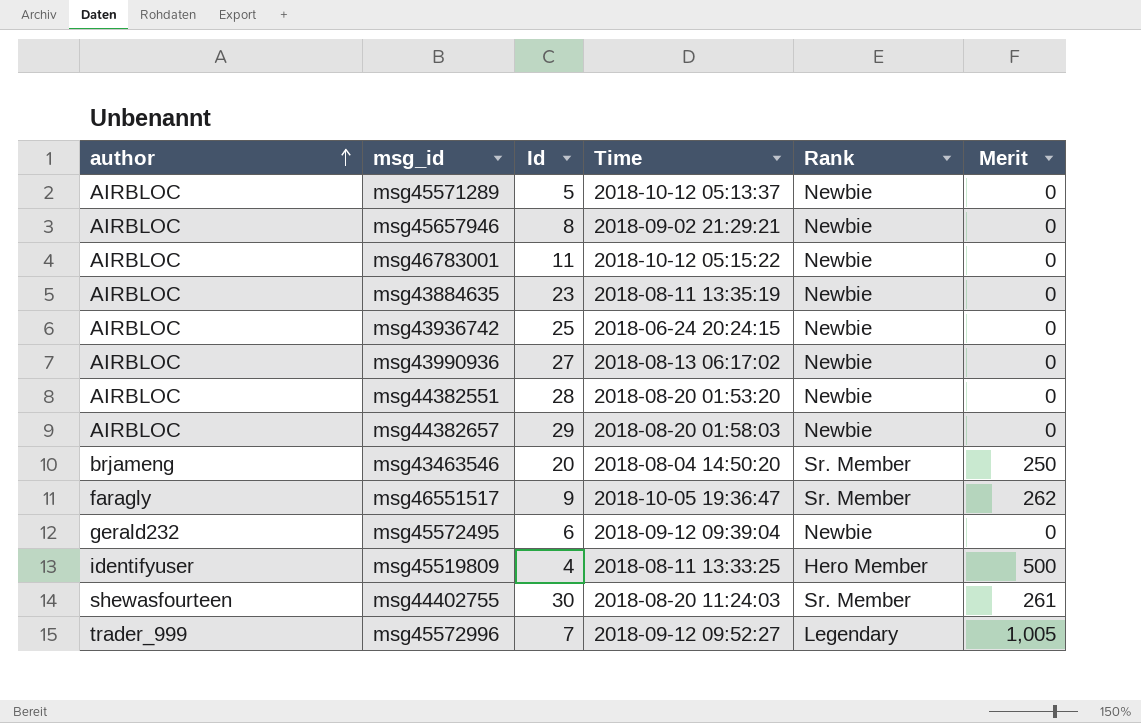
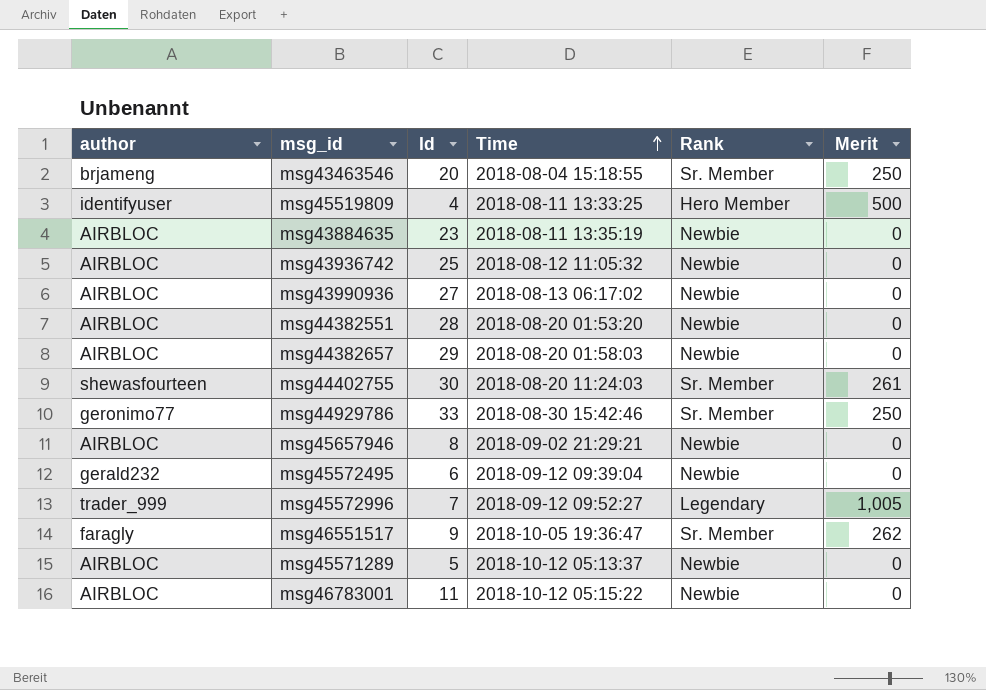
row order: author ascending -> Time ascending
msg43463546 | Time: 2018-08-04 14:50:20 -> 2018-08-04 15:18:55
msg43936742 | Time: 2018-06-24 20:24:15 -> 2018-08-12 11:05:32
row msg44929786: none -> geronimo77 | 33 | 2018-08-30 15:42:46 | Sr. Member | 250

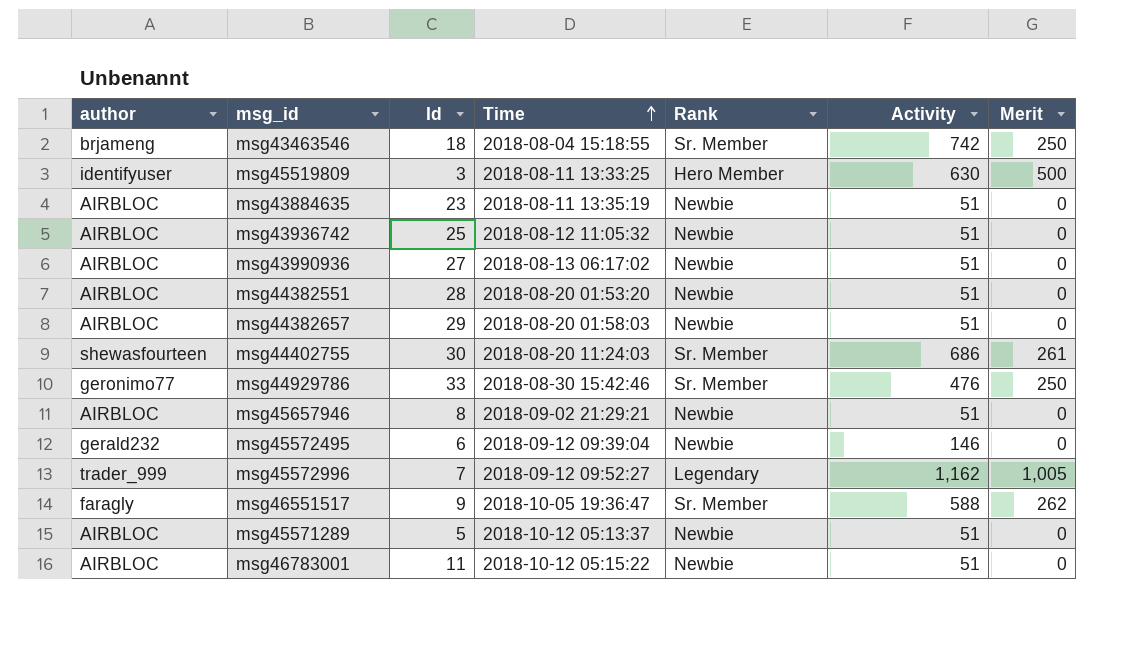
column Activity | position: none -> 6
msg43463546 | Id: 20 -> 18
msg45519809 | Id: 4 -> 3

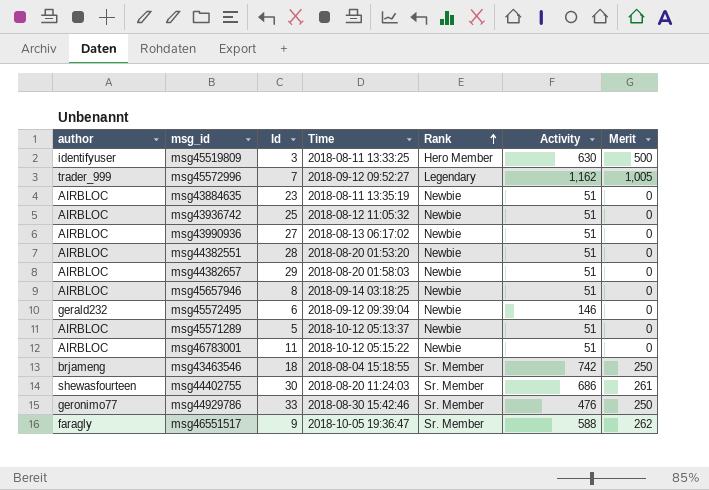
row order: Time ascending -> Rank ascending
msg45657946 | Time: 2018-09-02 21:29:21 -> 2018-09-14 03:18:25

